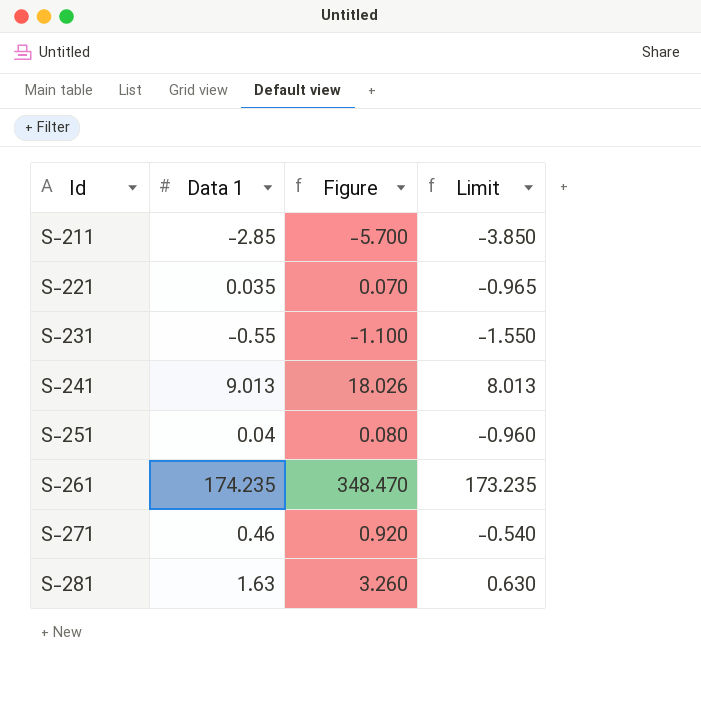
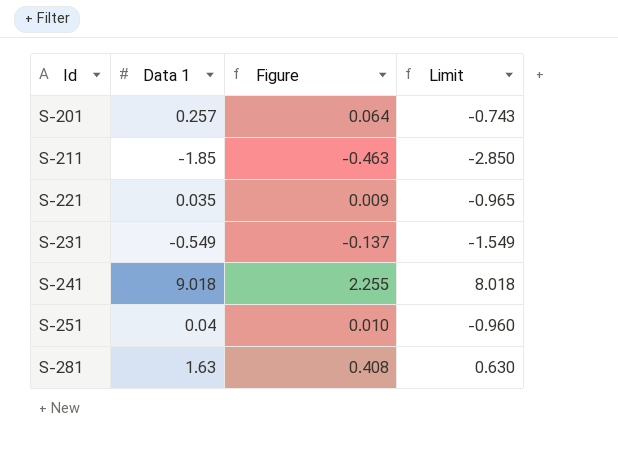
column Figure | formula: [Data 1] * 2 -> [Data 1] * 0.25
row S-261: 174.235 | 348.470 | 173.235 -> none
row S-271: 0.46 | 0.920 | -0.540 -> none
row S-201: none -> 0.257 | 0.064 | -0.743
S-211 | Data 1: -2.85 -> -1.85
S-211 | Limit: -3.850 -> -2.850
S-231 | Data 1: -0.55 -> -0.549
S-231 | Limit: -1.550 -> -1.549
S-241 | Data 1: 9.013 -> 9.018
S-241 | Limit: 8.013 -> 8.018

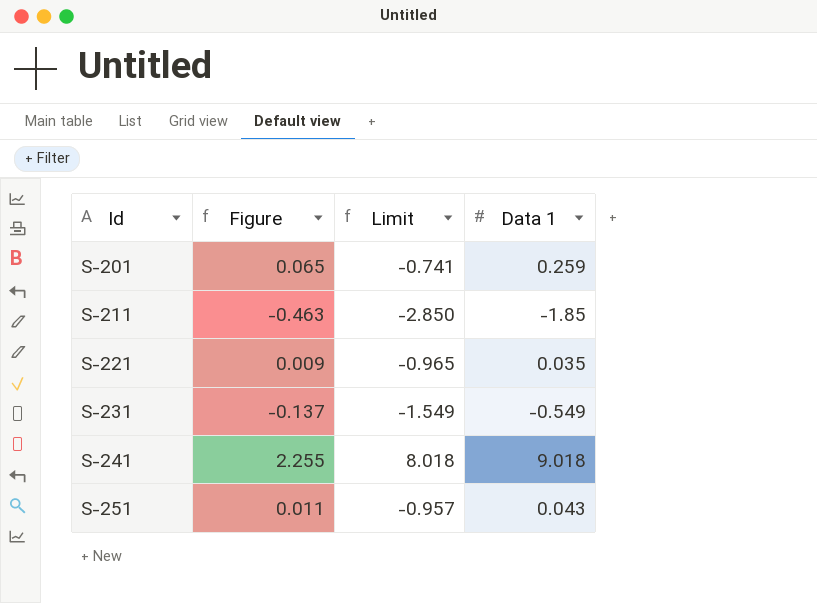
column Data 1 | position: 2 -> 4
row S-281: 1.63 | 0.408 | 0.630 -> none
S-201 | Figure: 0.064 -> 0.065
S-201 | Limit: -0.743 -> -0.741
S-201 | Data 1: 0.257 -> 0.259
S-251 | Figure: 0.010 -> 0.011
S-251 | Limit: -0.960 -> -0.957
S-251 | Data 1: 0.04 -> 0.043

